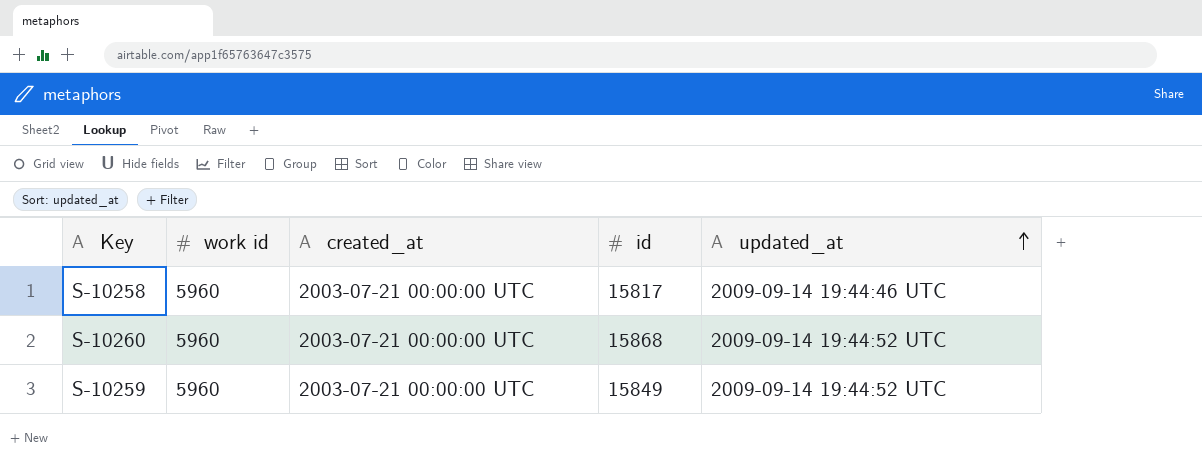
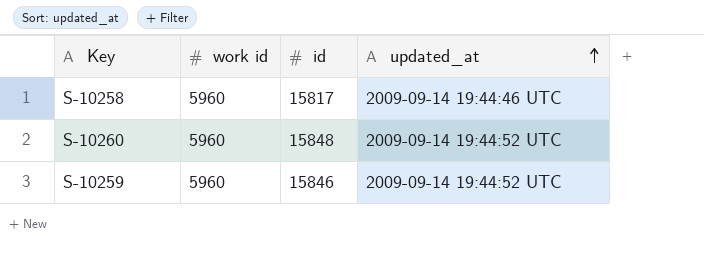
column created_at | position: 3 -> none
S-10260 | id: 15868 -> 15848
S-10259 | id: 15849 -> 15846

